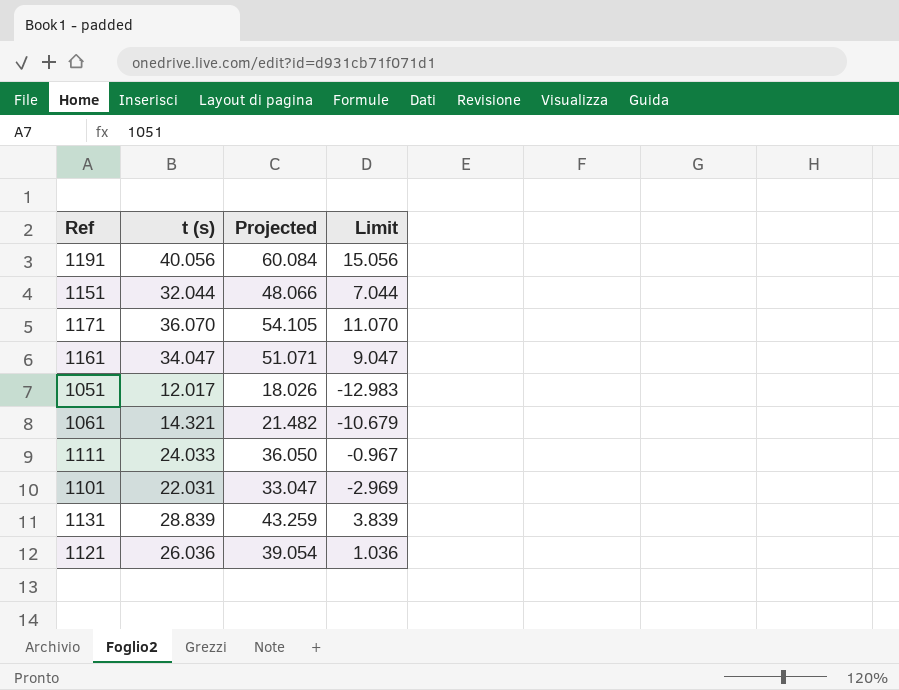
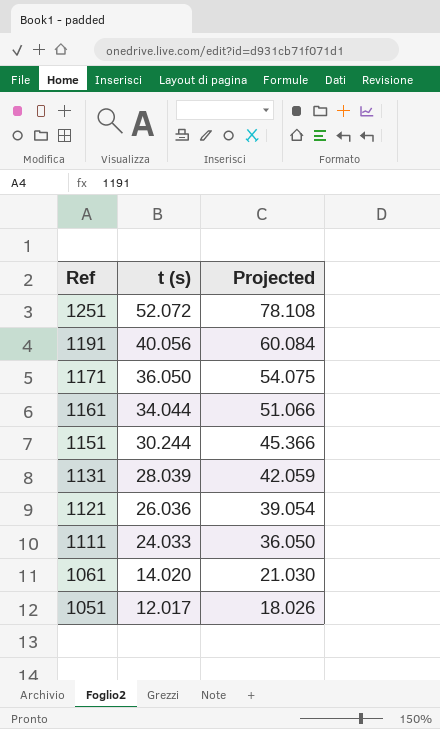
row order: none -> Ref descending
column Limit | formula: [t (s)] - 25 -> none
row 1101: 22.031 | 33.047 | -2.969 -> none
row 1251: none -> 52.072 | 78.108
1171 | t (s): 36.070 -> 36.050
1171 | Projected: 54.105 -> 54.075
1161 | t (s): 34.047 -> 34.044
1161 | Projected: 51.071 -> 51.066
1151 | t (s): 32.044 -> 30.244
1151 | Projected: 48.066 -> 45.366
1131 | t (s): 28.839 -> 28.039
1131 | Projected: 43.259 -> 42.059
1061 | t (s): 14.321 -> 14.020
1061 | Projected: 21.482 -> 21.030

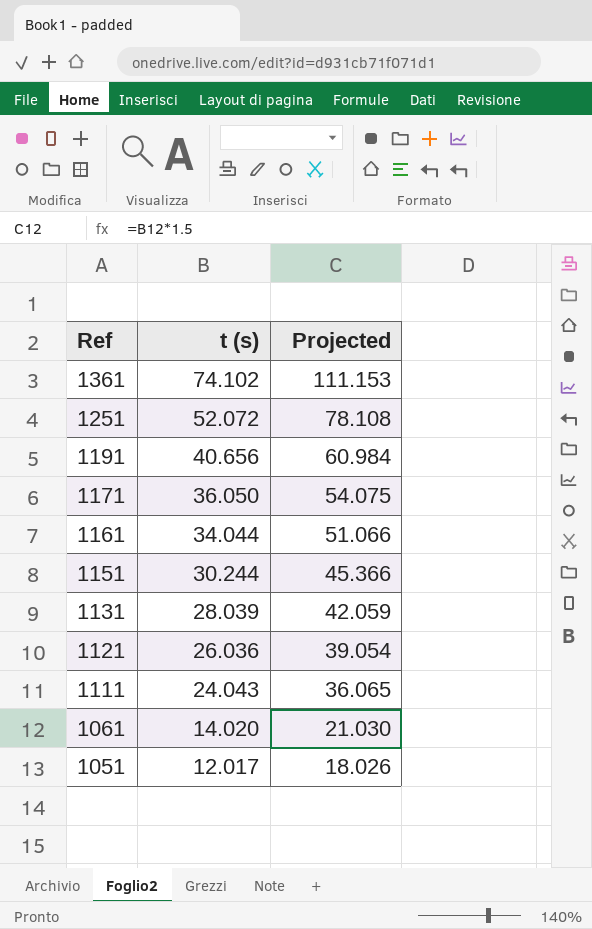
row 1361: none -> 74.102 | 111.153
1191 | t (s): 40.056 -> 40.656
1191 | Projected: 60.084 -> 60.984
1111 | t (s): 24.033 -> 24.043
1111 | Projected: 36.050 -> 36.065

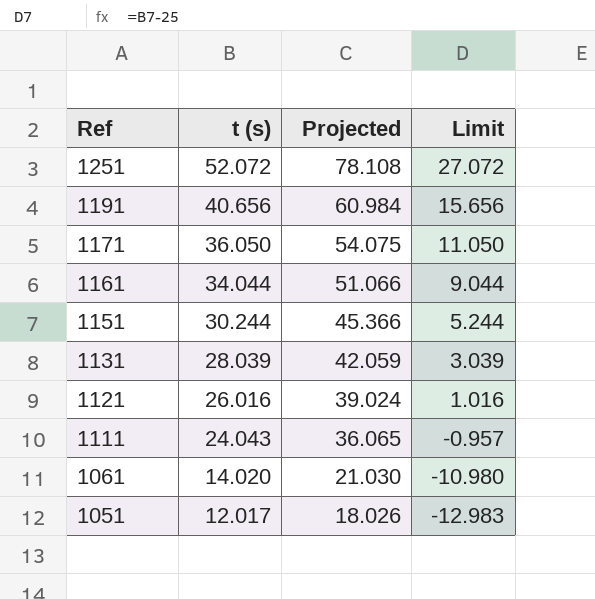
column Limit | formula: none -> [t (s)] - 25
row 1361: 74.102 | 111.153 -> none
1121 | t (s): 26.036 -> 26.016
1121 | Projected: 39.054 -> 39.024

